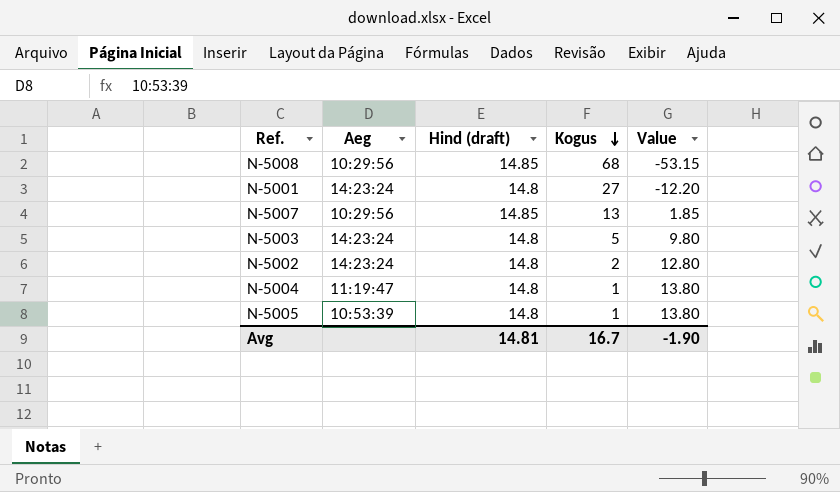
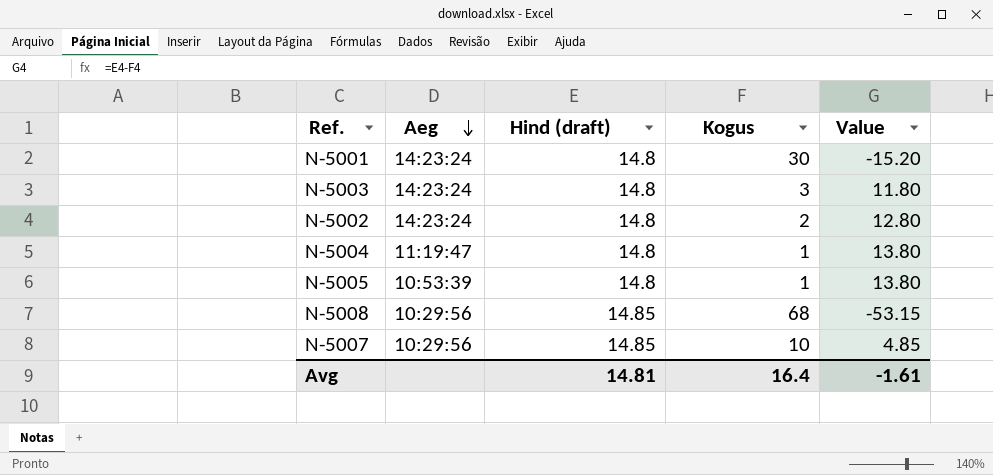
row order: Kogus descending -> Aeg descending
N-5001 | Kogus: 27 -> 30
N-5001 | Value: -12.20 -> -15.20
N-5003 | Kogus: 5 -> 3
N-5003 | Value: 9.80 -> 11.80
N-5007 | Kogus: 13 -> 10
N-5007 | Value: 1.85 -> 4.85
Avg | Kogus: 16.7 -> 16.4
Avg | Value: -1.90 -> -1.61

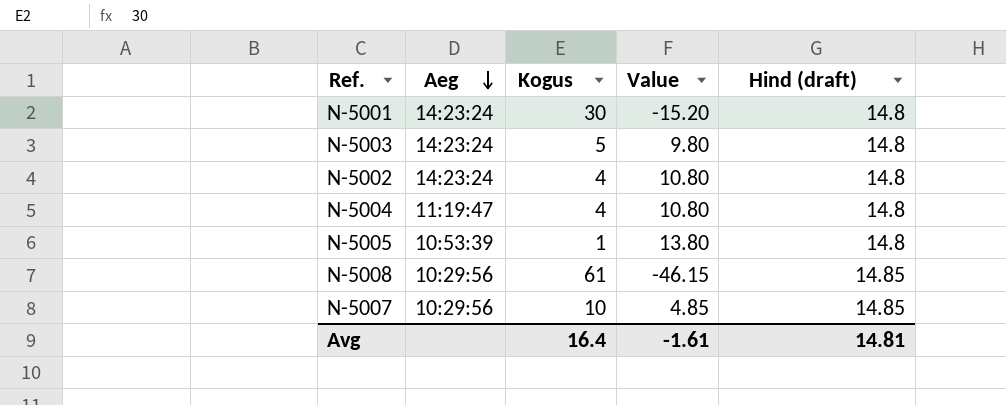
column Hind (draft) | position: 3 -> 5
N-5003 | Kogus: 3 -> 5
N-5003 | Value: 11.80 -> 9.80
N-5002 | Kogus: 2 -> 4
N-5002 | Value: 12.80 -> 10.80
N-5004 | Kogus: 1 -> 4
N-5004 | Value: 13.80 -> 10.80
N-5008 | Kogus: 68 -> 61
N-5008 | Value: -53.15 -> -46.15

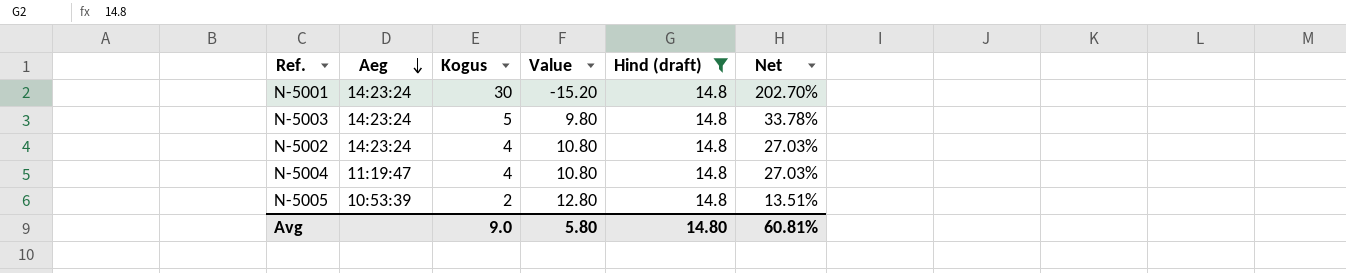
filter: none -> Hind (draft) = 14.8
column Net | formula: none -> [Kogus] / [Hind (draft)]
N-5005 | Kogus: 1 -> 2
N-5005 | Value: 13.80 -> 12.80
Avg | Kogus: 16.4 -> 9.0
Avg | Value: -1.61 -> 5.80
Avg | Hind (draft): 14.81 -> 14.80

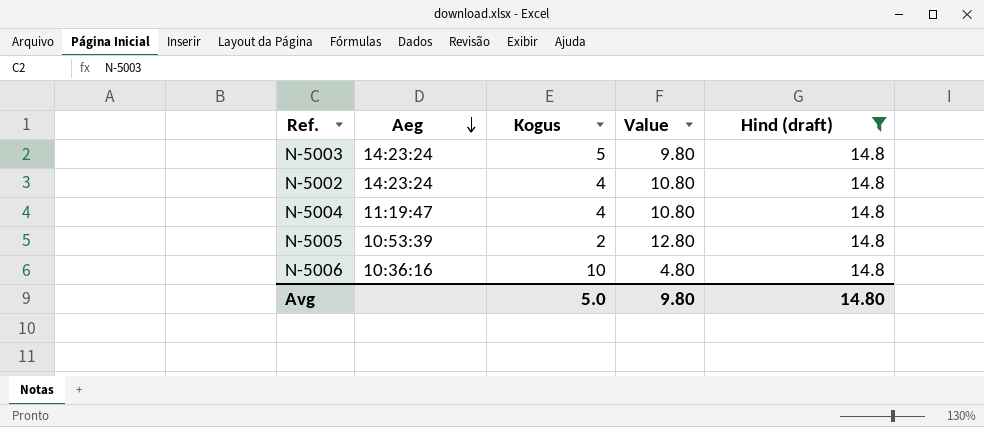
column Net | formula: [Kogus] / [Hind (draft)] -> none
row N-5001: 14:23:24 | 30 | -15.20 | 14.8 | 202.70% -> none
row N-5006: none -> 10:36:16 | 10 | 4.80 | 14.8
Avg | Kogus: 9.0 -> 5.0
Avg | Value: 5.80 -> 9.80

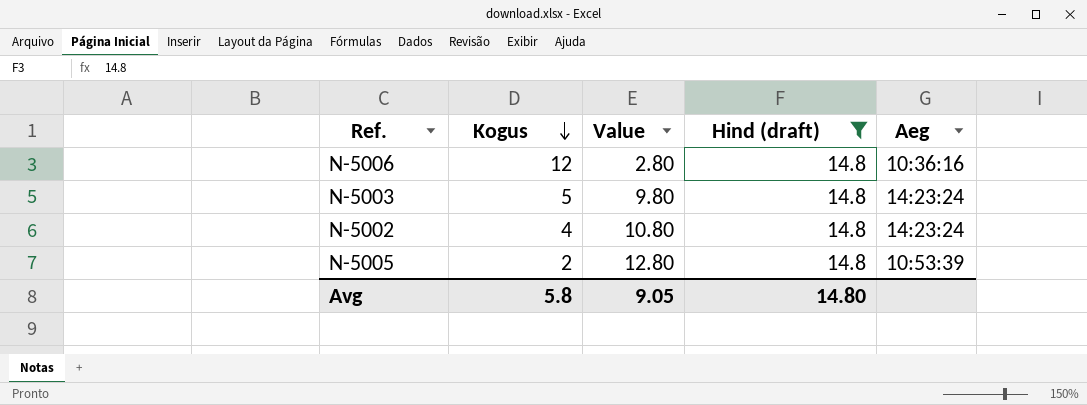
row order: Aeg descending -> Kogus descending
column Aeg | position: 2 -> 5
row N-5004: 11:19:47 | 4 | 10.80 | 14.8 -> none
N-5006 | Kogus: 10 -> 12
N-5006 | Value: 4.80 -> 2.80
Avg | Kogus: 5.0 -> 5.8
Avg | Value: 9.80 -> 9.05

